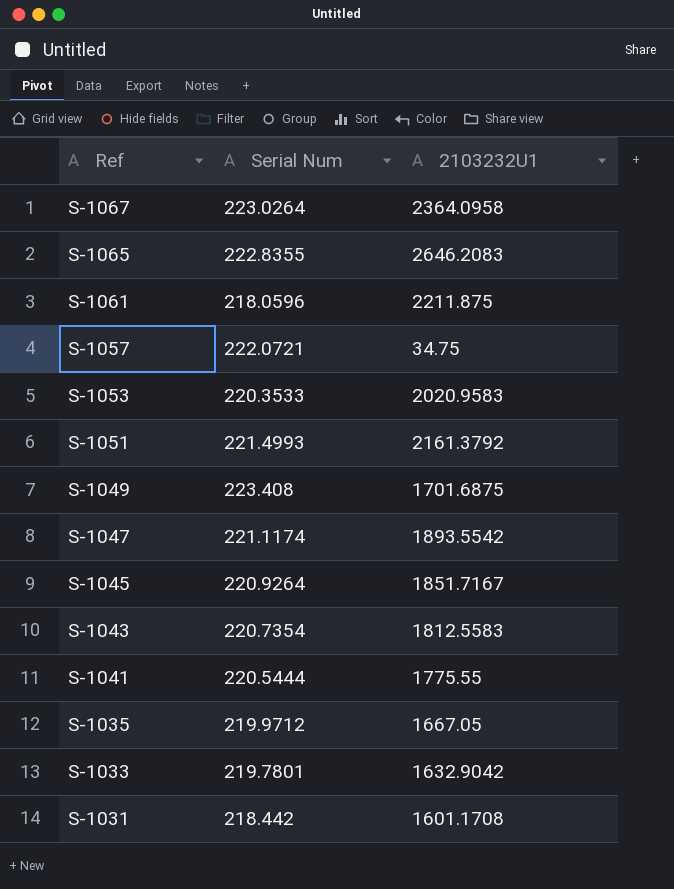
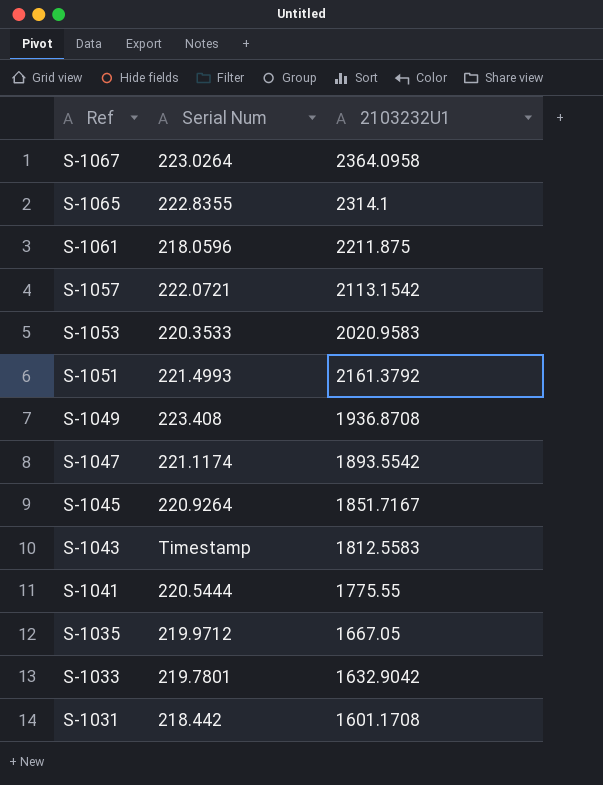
S-1065 | 2103232U1: 2646.2083 -> 2314.1
S-1057 | 2103232U1: 34.75 -> 2113.1542
S-1049 | 2103232U1: 1701.6875 -> 1936.8708
S-1043 | Serial Num: 220.7354 -> Timestamp

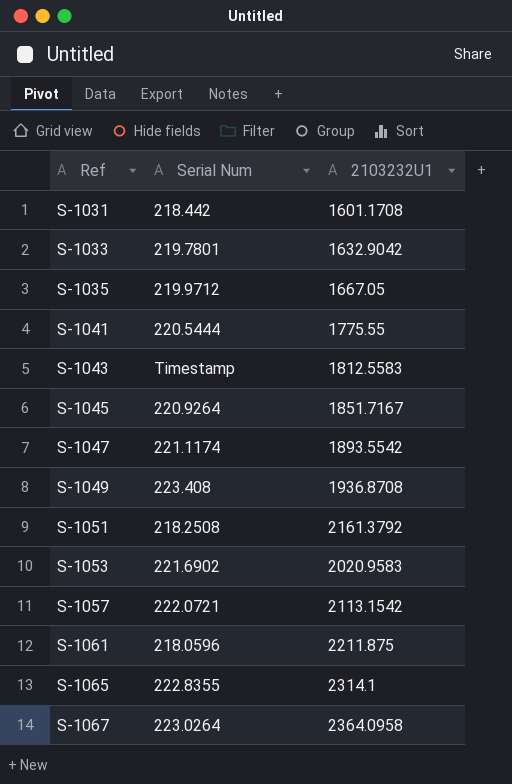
row order: Ref descending -> Ref ascending
S-1051 | Serial Num: 221.4993 -> 218.2508
S-1053 | Serial Num: 220.3533 -> 221.6902

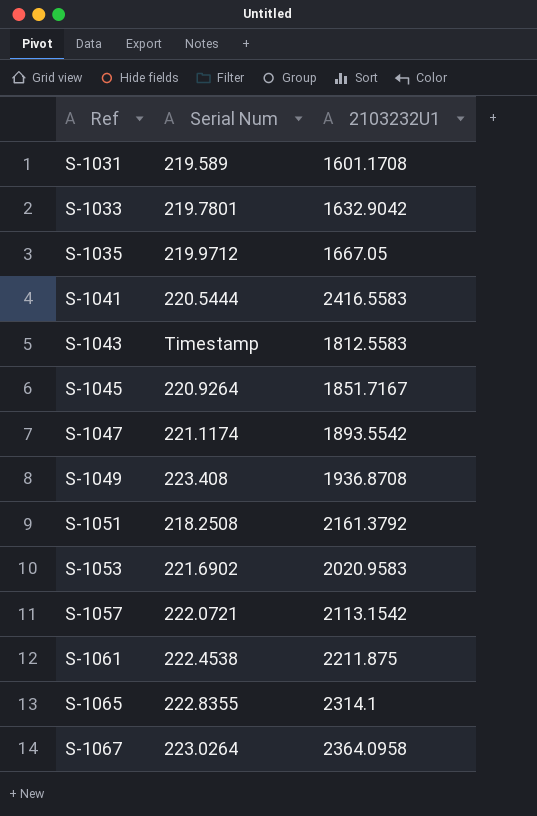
S-1031 | Serial Num: 218.442 -> 219.589
S-1041 | 2103232U1: 1775.55 -> 2416.5583
S-1061 | Serial Num: 218.0596 -> 222.4538

